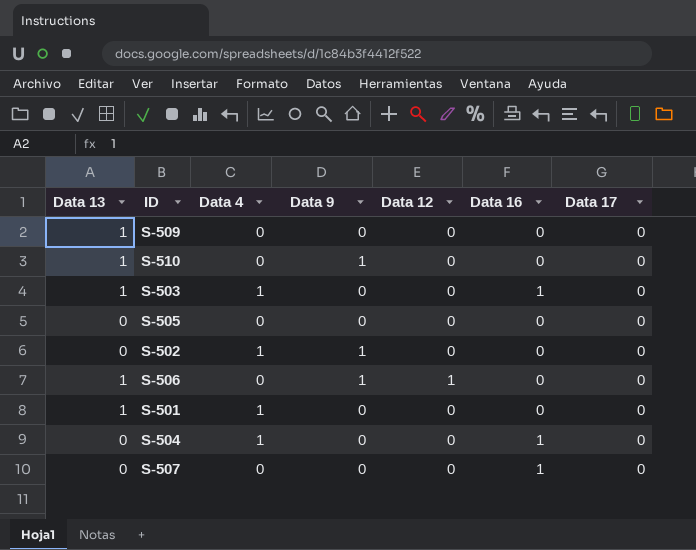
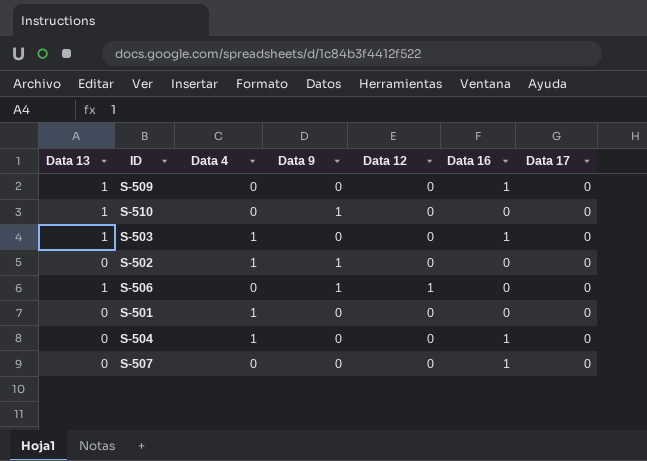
row S-505: 0 | 0 | 0 | 0 | 0 | 0 -> none
S-509 | Data 16: 0 -> 1
S-501 | Data 13: 1 -> 0

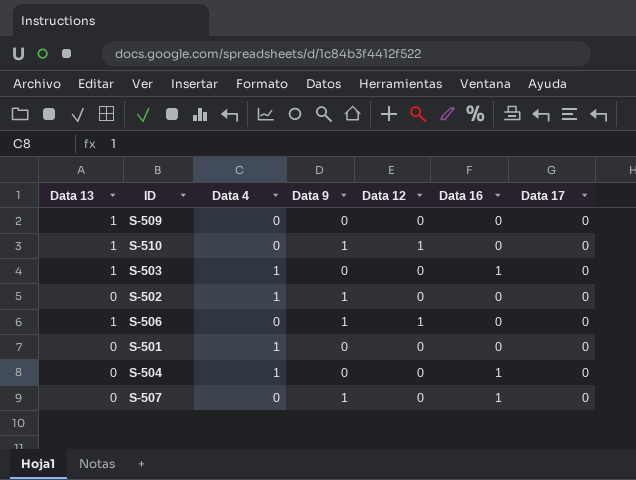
S-509 | Data 16: 1 -> 0
S-510 | Data 12: 0 -> 1
S-507 | Data 9: 0 -> 1

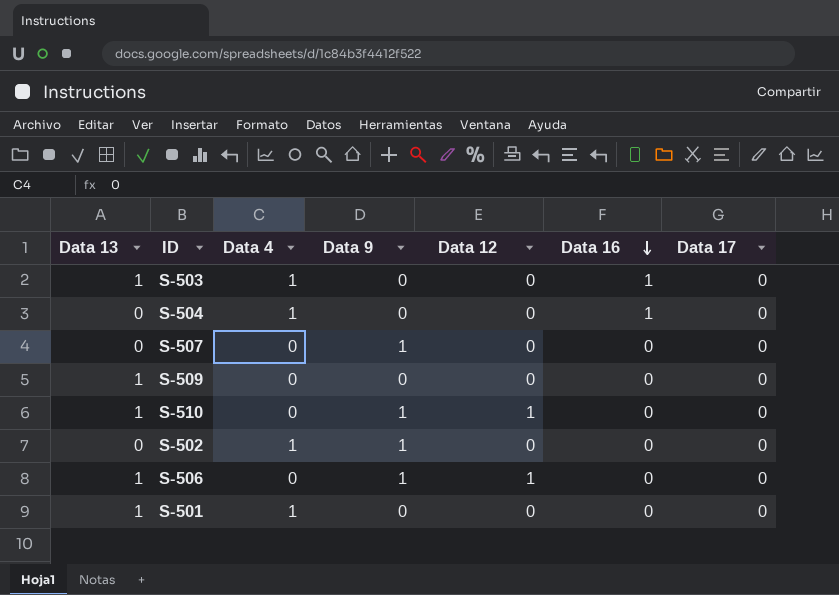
row order: none -> Data 16 descending
S-507 | Data 16: 1 -> 0
S-501 | Data 13: 0 -> 1

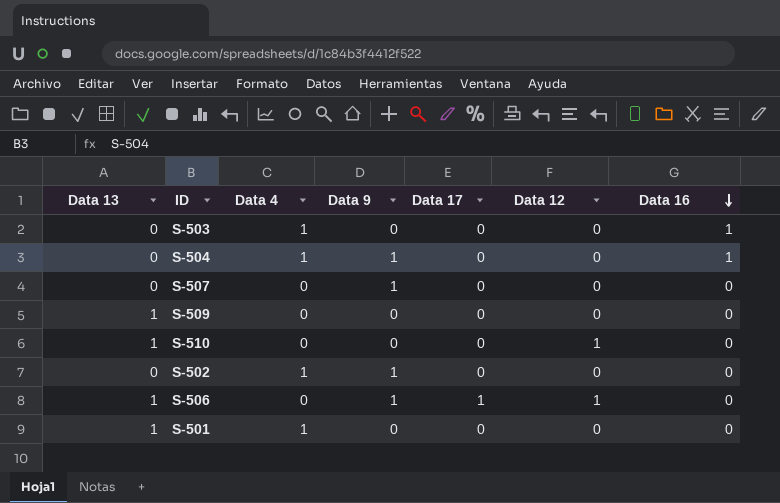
column Data 17 | position: 7 -> 5
S-503 | Data 13: 1 -> 0
S-504 | Data 9: 0 -> 1
S-510 | Data 9: 1 -> 0
S-506 | Data 17: 0 -> 1

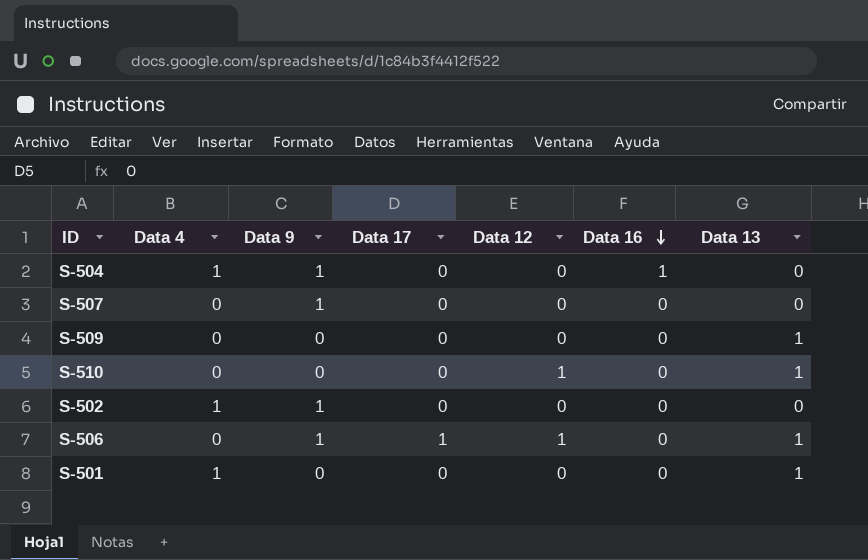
column Data 13 | position: 1 -> 7
row S-503: 0 | 1 | 0 | 0 | 0 | 1 -> none

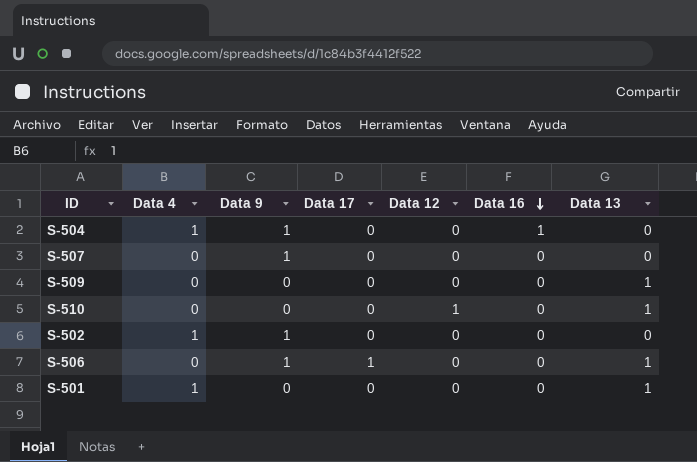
S-506 | Data 12: 1 -> 0

